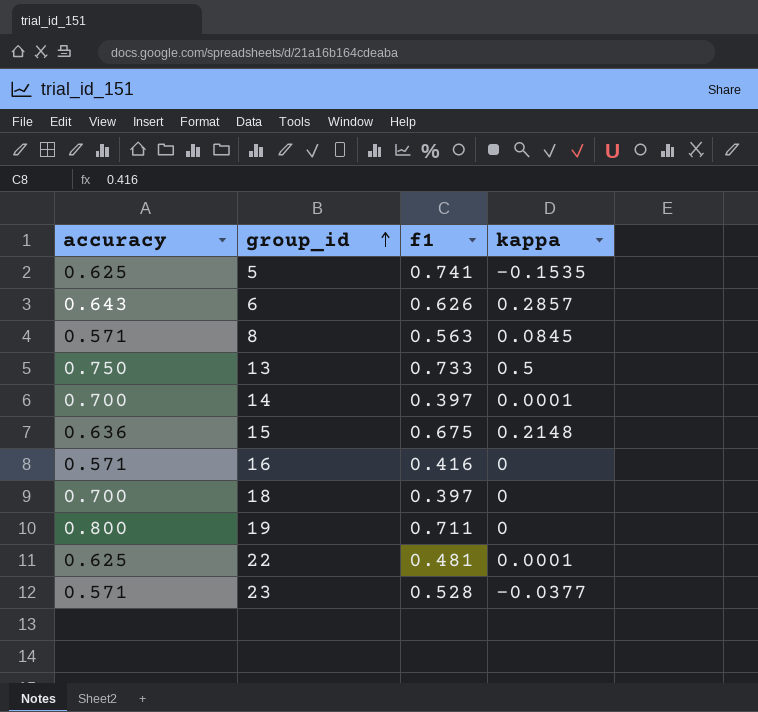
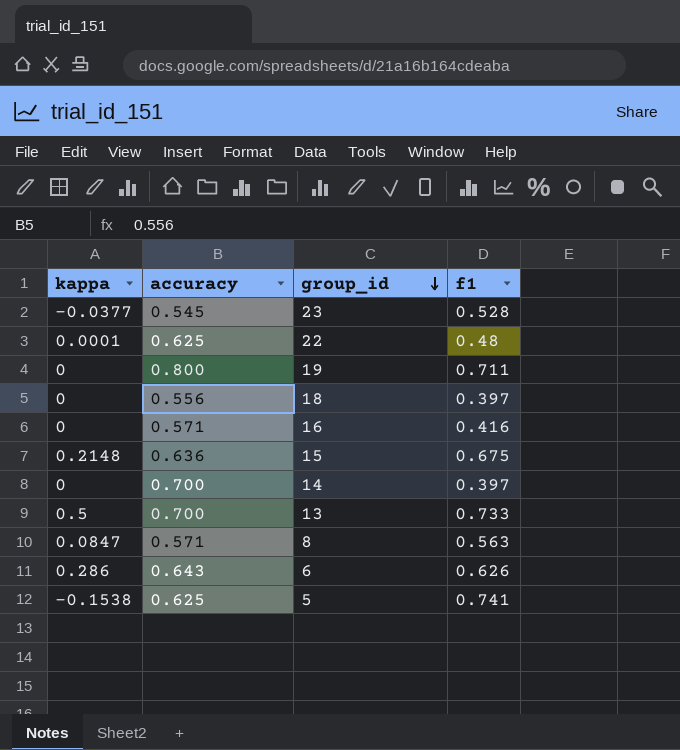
row order: group_id ascending -> group_id descending
column kappa | position: 4 -> 1
23 | accuracy: 0.571 -> 0.545
22 | f1: 0.481 -> 0.48
18 | accuracy: 0.700 -> 0.556
14 | kappa: 0.0001 -> 0
13 | accuracy: 0.750 -> 0.700
8 | kappa: 0.0845 -> 0.0847
6 | kappa: 0.2857 -> 0.286
5 | kappa: -0.1535 -> -0.1538

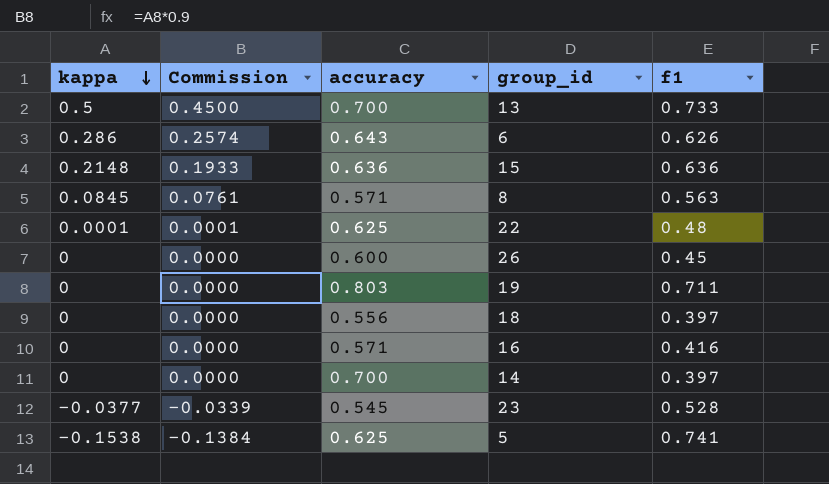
row order: group_id descending -> kappa descending
column Commission | formula: none -> [kappa] * 0.9
15 | f1: 0.675 -> 0.636
8 | kappa: 0.0847 -> 0.0845
row 26: none -> 0 | 0.0000 | 0.600 | 0.45
19 | accuracy: 0.800 -> 0.803

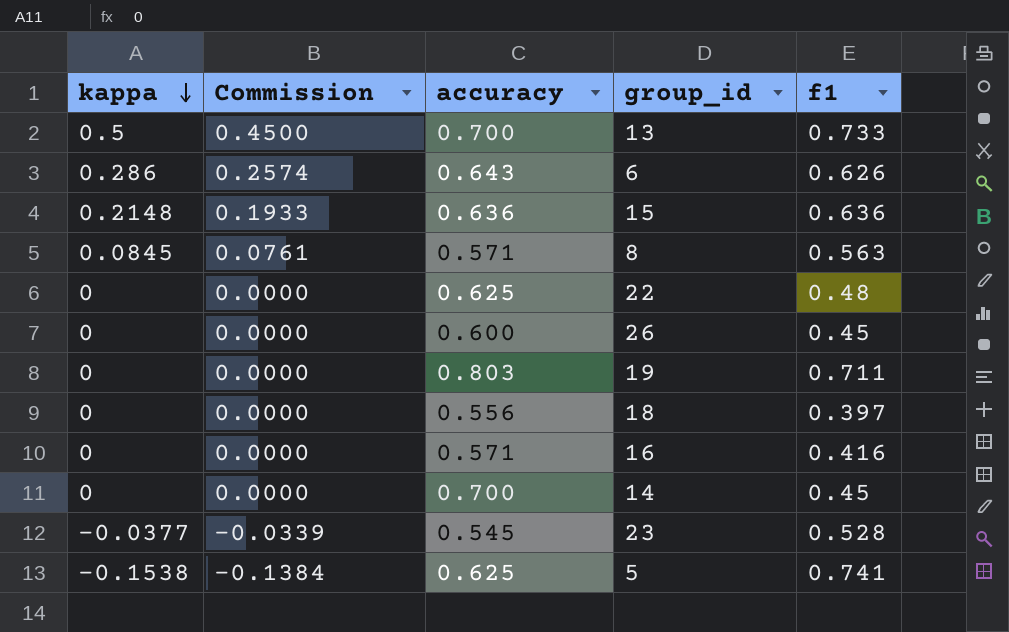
22 | kappa: 0.0001 -> 0
22 | Commission: 0.0001 -> 0.0000
14 | f1: 0.397 -> 0.45

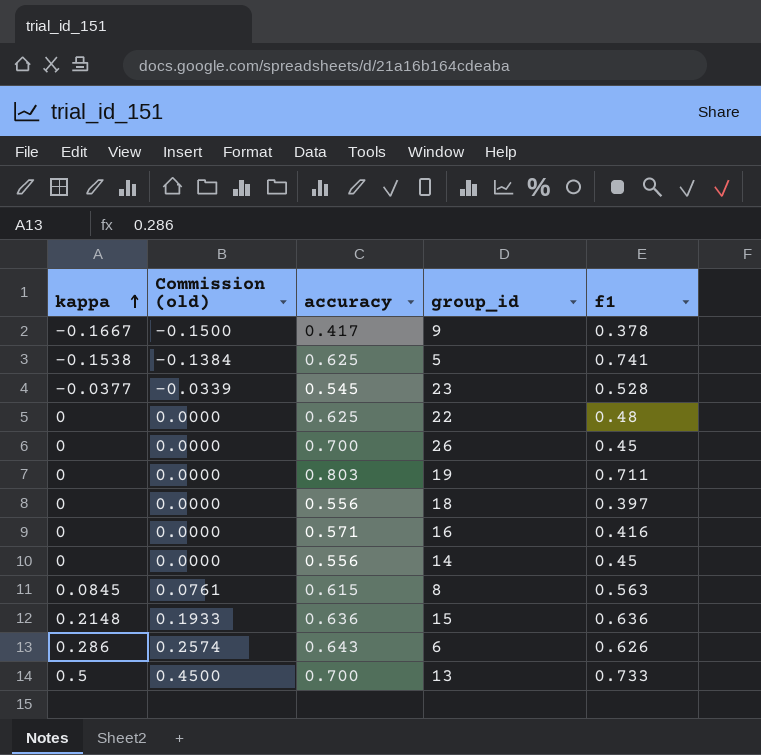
row order: kappa descending -> kappa ascending
column name: Commission -> Commission (old)
row 9: none -> -0.1667 | -0.1500 | 0.417 | 0.378
26 | accuracy: 0.600 -> 0.700
14 | accuracy: 0.700 -> 0.556
8 | accuracy: 0.571 -> 0.615

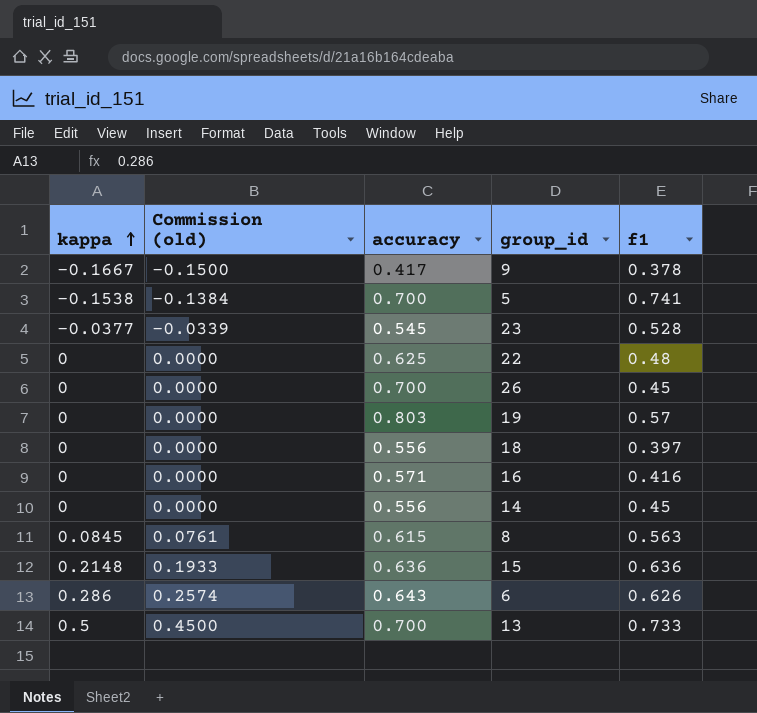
5 | accuracy: 0.625 -> 0.700
19 | f1: 0.711 -> 0.57

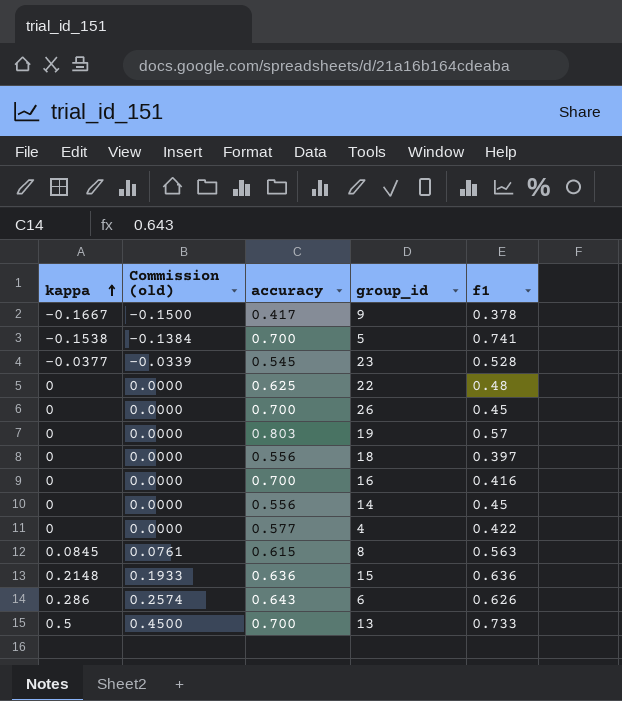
16 | accuracy: 0.571 -> 0.700
row 4: none -> 0 | 0.0000 | 0.577 | 0.422

